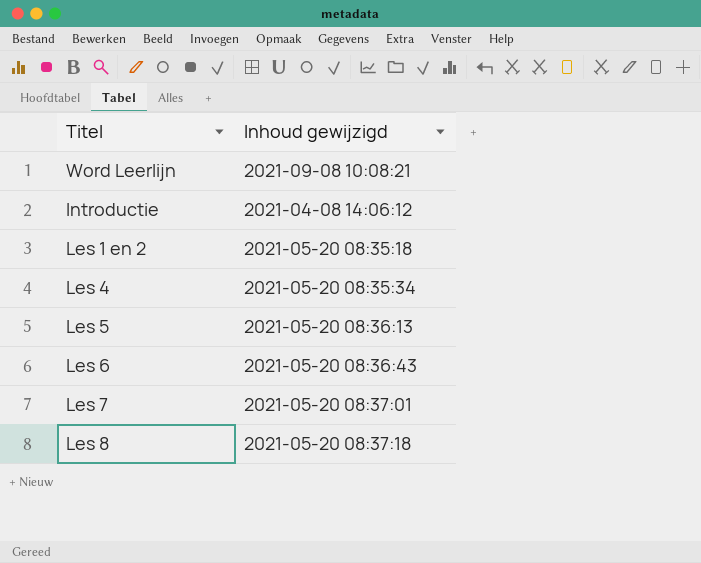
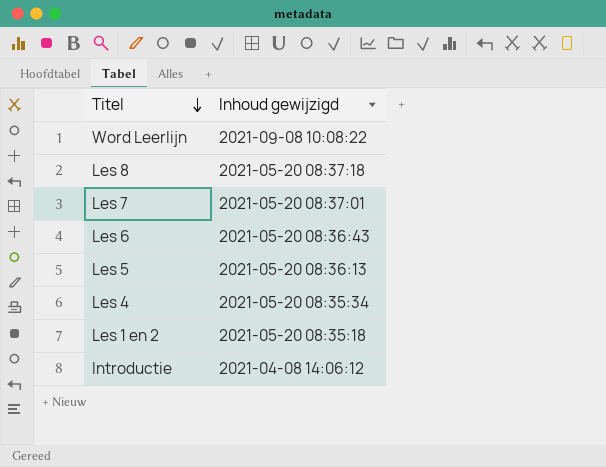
row order: none -> Titel descending
Word Leerlijn | Inhoud gewijzigd: 2021-09-08 10:08:21 -> 2021-09-08 10:08:22

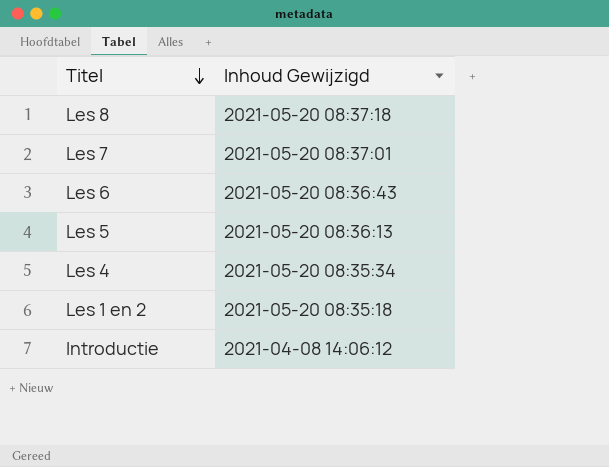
column name: Inhoud gewijzigd -> Inhoud Gewijzigd
row Word Leerlijn: 2021-09-08 10:08:22 -> none

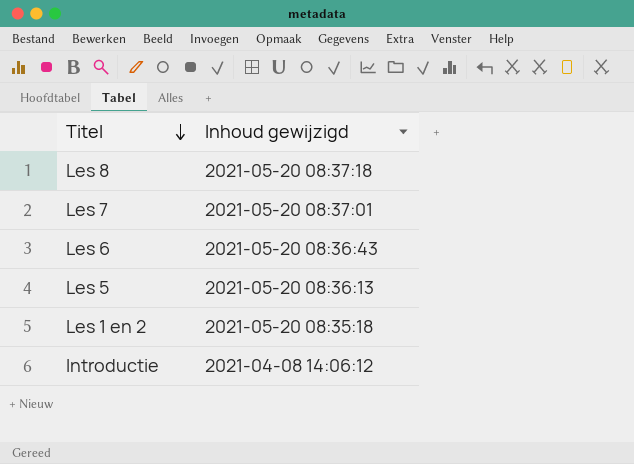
column name: Inhoud Gewijzigd -> Inhoud gewijzigd
row Les 4: 2021-05-20 08:35:34 -> none

